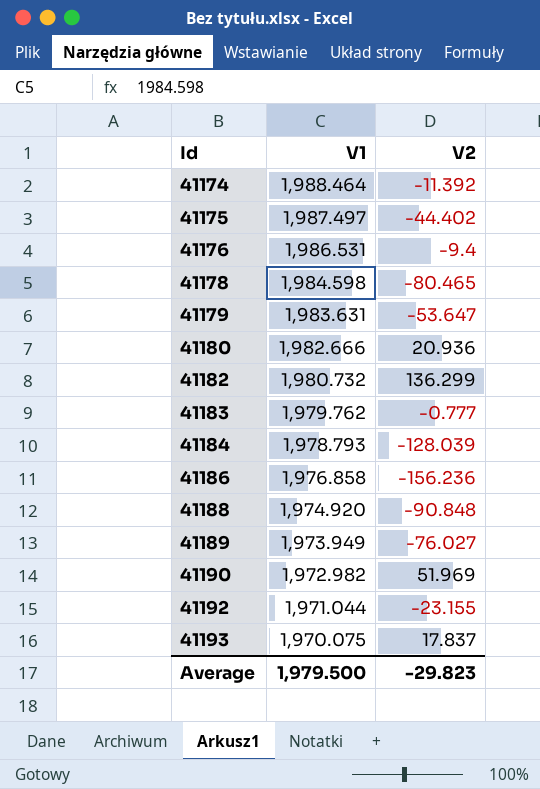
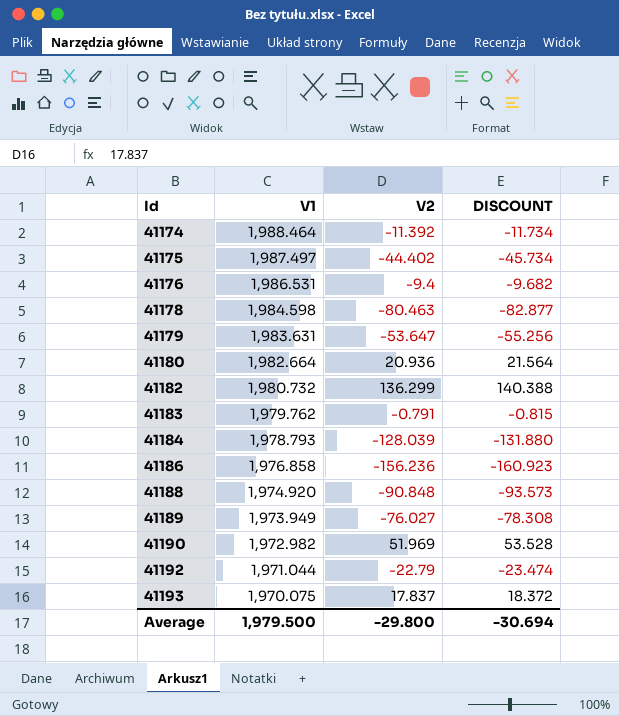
column DISCOUNT | formula: none -> [V2] * 1.03
41178 | V2: -80.465 -> -80.463
41180 | V1: 1,982.666 -> 1,982.664
41183 | V2: -0.777 -> -0.791
41192 | V2: -23.155 -> -22.79
Average | V2: -29.823 -> -29.800

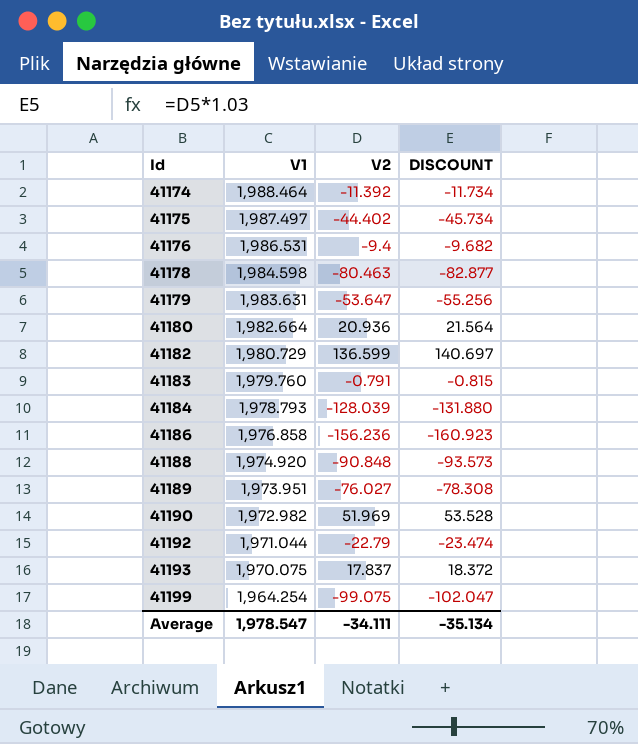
41182 | V1: 1,980.732 -> 1,980.729
41182 | V2: 136.299 -> 136.599
41182 | DISCOUNT: 140.388 -> 140.697
41183 | V1: 1,979.762 -> 1,979.760
41189 | V1: 1,973.949 -> 1,973.951
row 41199: none -> 1,964.254 | -99.075 | -102.047
Average | V1: 1,979.500 -> 1,978.547
Average | V2: -29.800 -> -34.111
Average | DISCOUNT: -30.694 -> -35.134

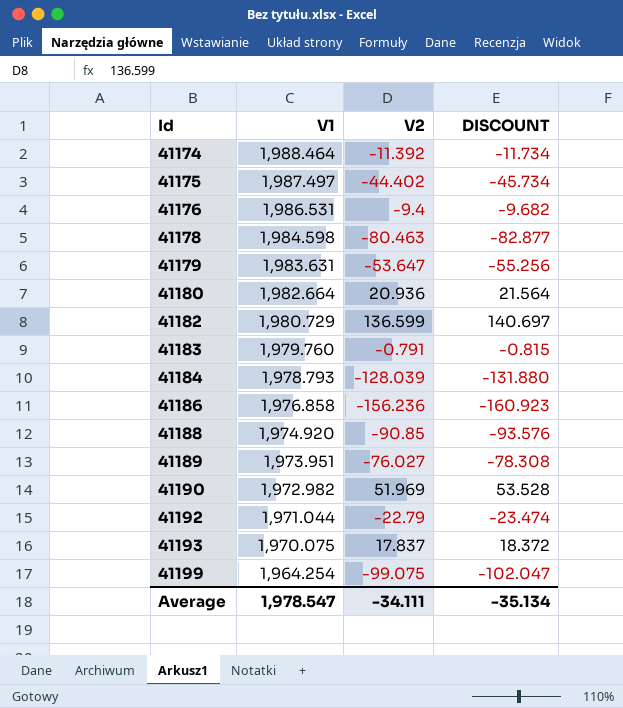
41188 | V2: -90.848 -> -90.85
41188 | DISCOUNT: -93.573 -> -93.576

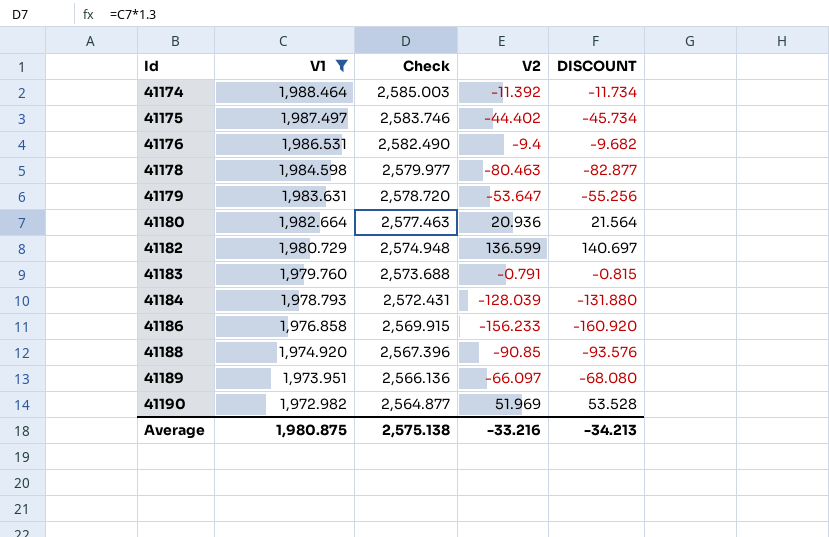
filter: none -> V1 >= 1,972.982
column Check | formula: none -> [V1] * 1.3
41186 | V2: -156.236 -> -156.233
41186 | DISCOUNT: -160.923 -> -160.920
41189 | V2: -76.027 -> -66.097
41189 | DISCOUNT: -78.308 -> -68.080
Average | V1: 1,978.547 -> 1,980.875
Average | V2: -34.111 -> -33.216
Average | DISCOUNT: -35.134 -> -34.213

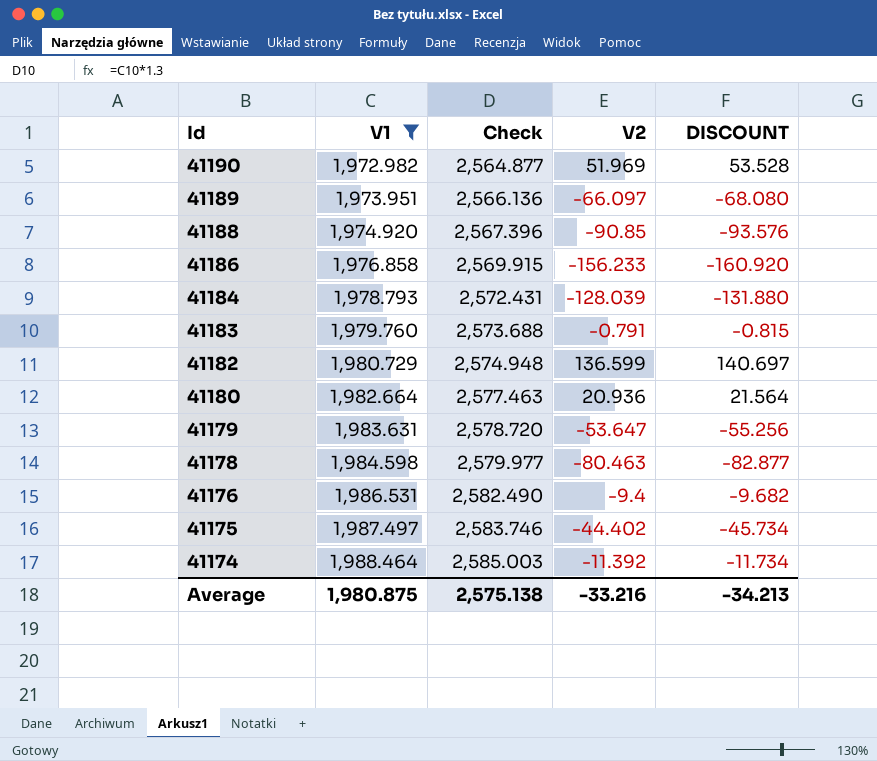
row order: Id ascending -> Id descending

